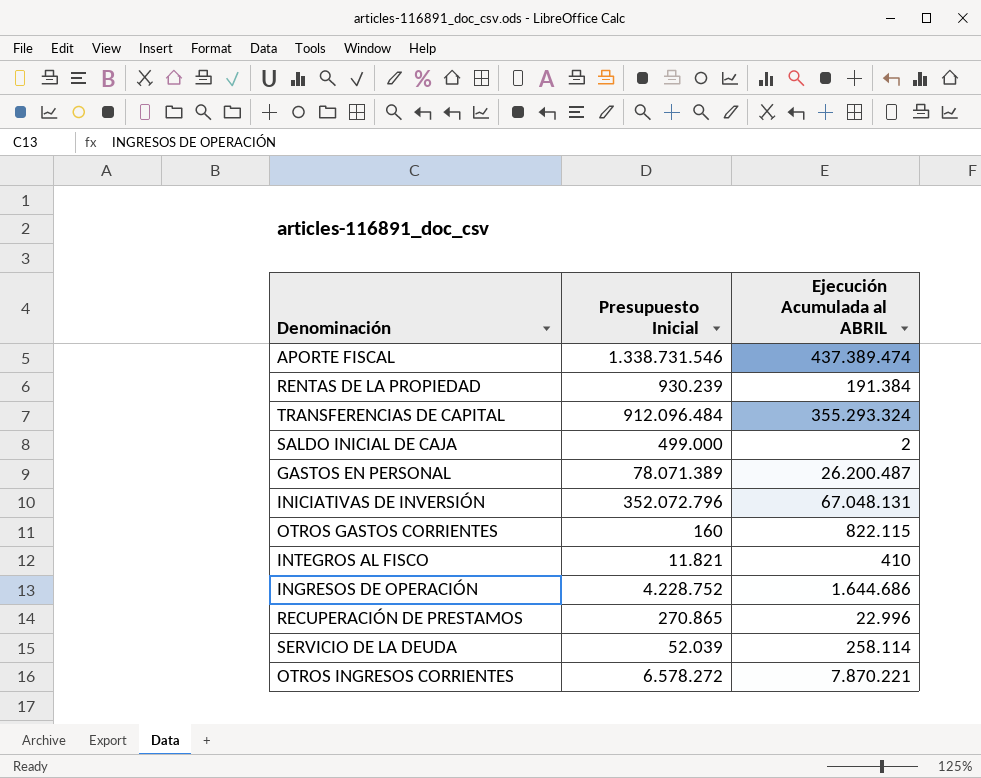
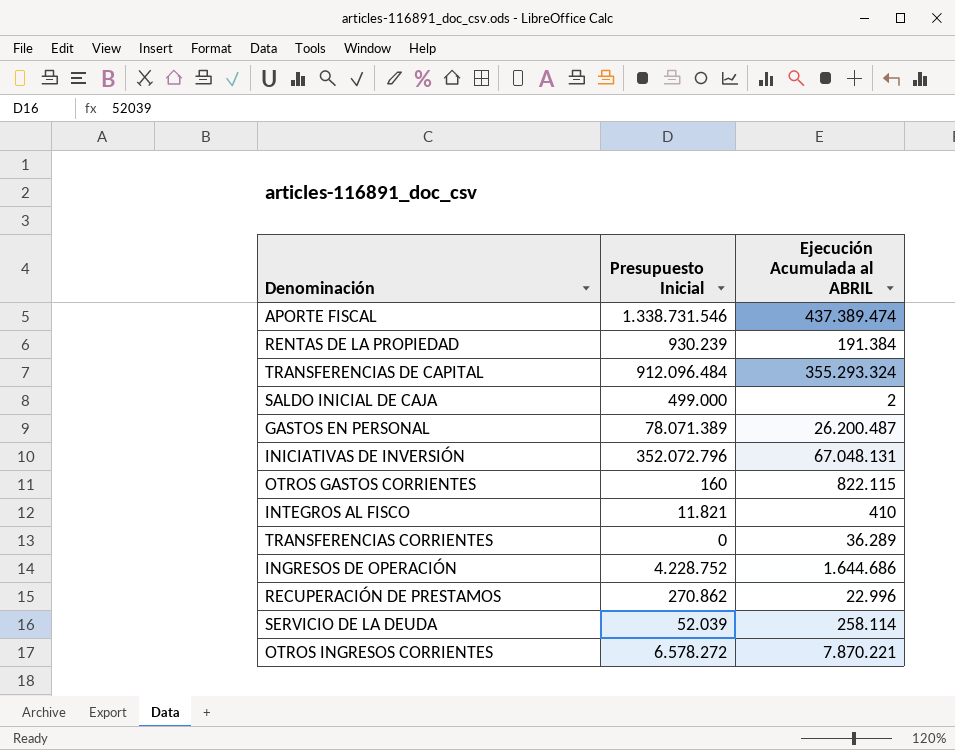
row TRANSFERENCIAS CORRIENTES: none -> 0 | 36.289
RECUPERACIÓN DE PRESTAMOS | Presupuesto Inicial: 270.865 -> 270.862

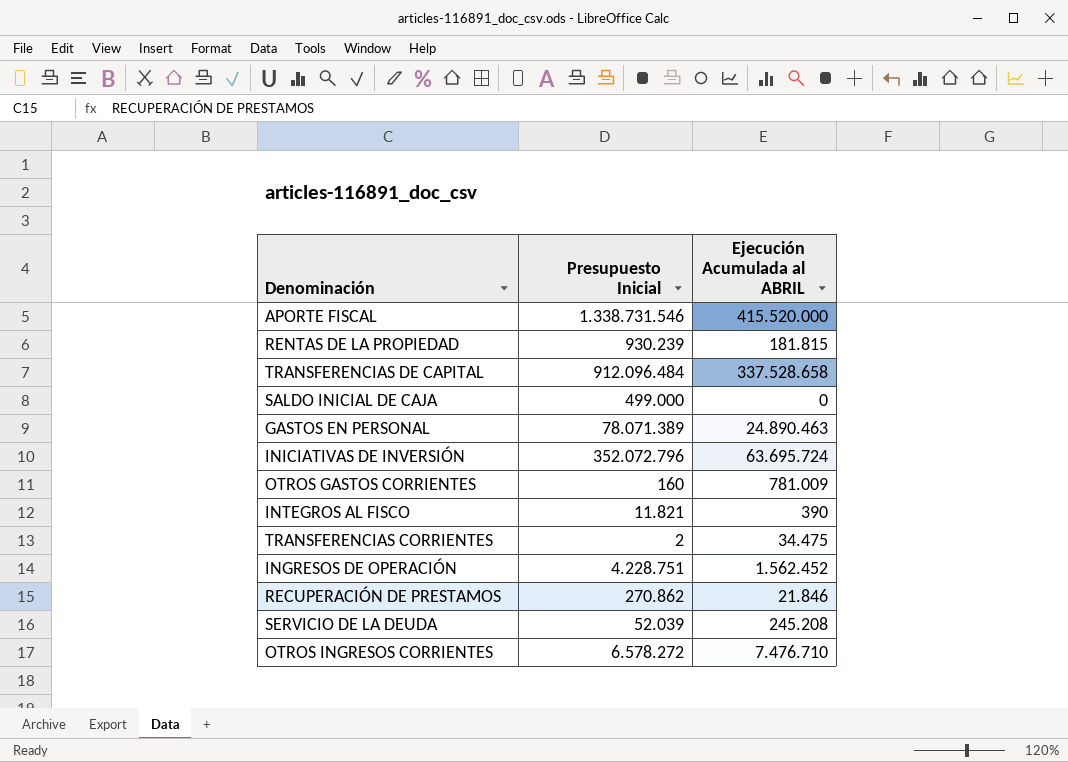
APORTE FISCAL | Ejecución Acumulada al ABRIL: 437.389.474 -> 415.520.000
RENTAS DE LA PROPIEDAD | Ejecución Acumulada al ABRIL: 191.384 -> 181.815
TRANSFERENCIAS DE CAPITAL | Ejecución Acumulada al ABRIL: 355.293.324 -> 337.528.658
SALDO INICIAL DE CAJA | Ejecución Acumulada al ABRIL: 2 -> 0
GASTOS EN PERSONAL | Ejecución Acumulada al ABRIL: 26.200.487 -> 24.890.463
INICIATIVAS DE INVERSIÓN | Ejecución Acumulada al ABRIL: 67.048.131 -> 63.695.724
OTROS GASTOS CORRIENTES | Ejecución Acumulada al ABRIL: 822.115 -> 781.009
INTEGROS AL FISCO | Ejecución Acumulada al ABRIL: 410 -> 390
TRANSFERENCIAS CORRIENTES | Presupuesto Inicial: 0 -> 2
TRANSFERENCIAS CORRIENTES | Ejecución Acumulada al ABRIL: 36.289 -> 34.475
INGRESOS DE OPERACIÓN | Presupuesto Inicial: 4.228.752 -> 4.228.751
INGRESOS DE OPERACIÓN | Ejecución Acumulada al ABRIL: 1.644.686 -> 1.562.452
RECUPERACIÓN DE PRESTAMOS | Ejecución Acumulada al ABRIL: 22.996 -> 21.846
SERVICIO DE LA DEUDA | Ejecución Acumulada al ABRIL: 258.114 -> 245.208
OTROS INGRESOS CORRIENTES | Ejecución Acumulada al ABRIL: 7.870.221 -> 7.476.710

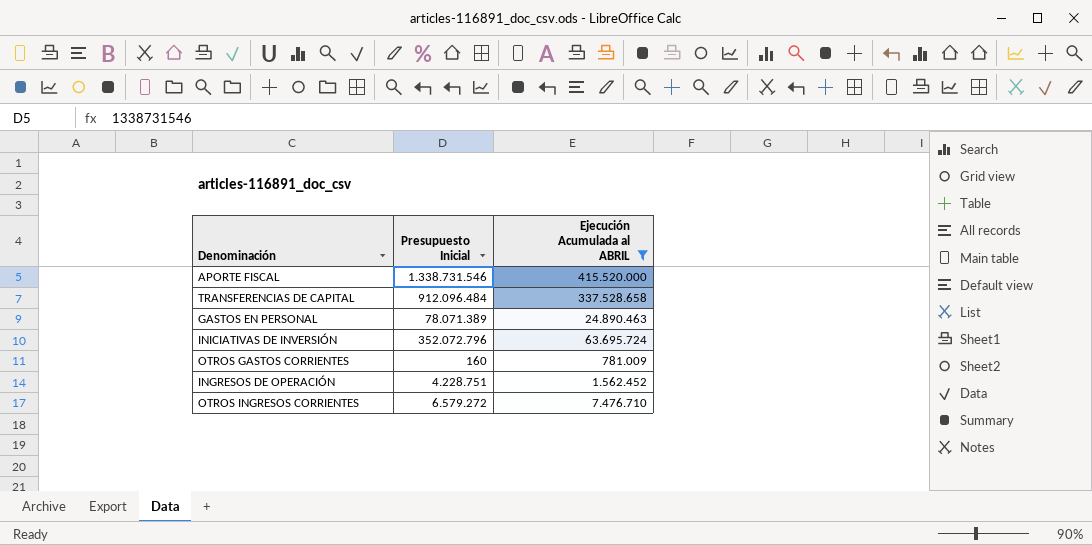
filter: none -> Ejecución Acumulada al ABRIL >= 781.009
OTROS INGRESOS CORRIENTES | Presupuesto Inicial: 6.578.272 -> 6.579.272

